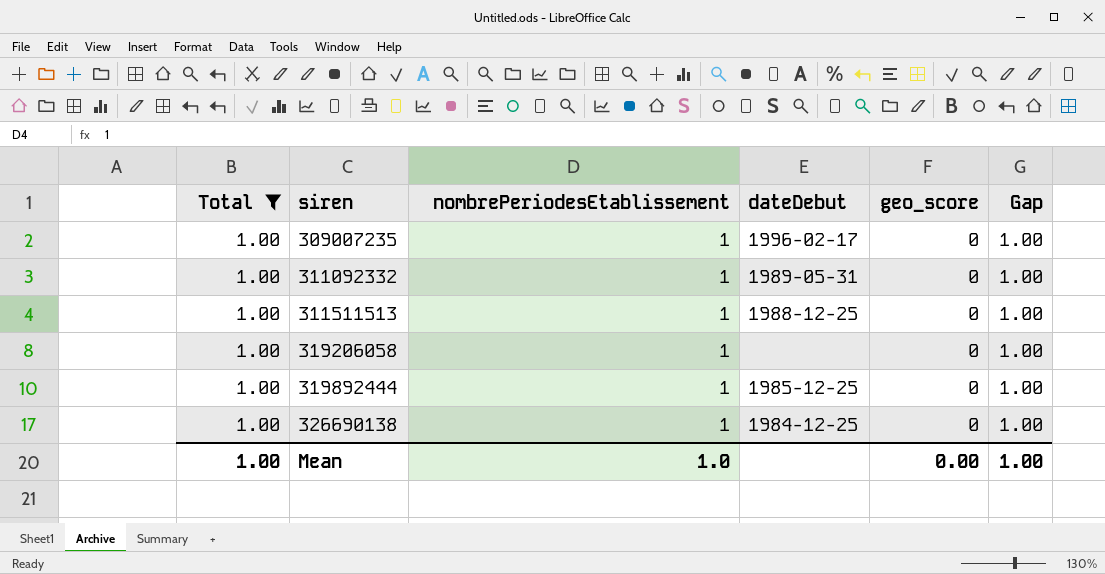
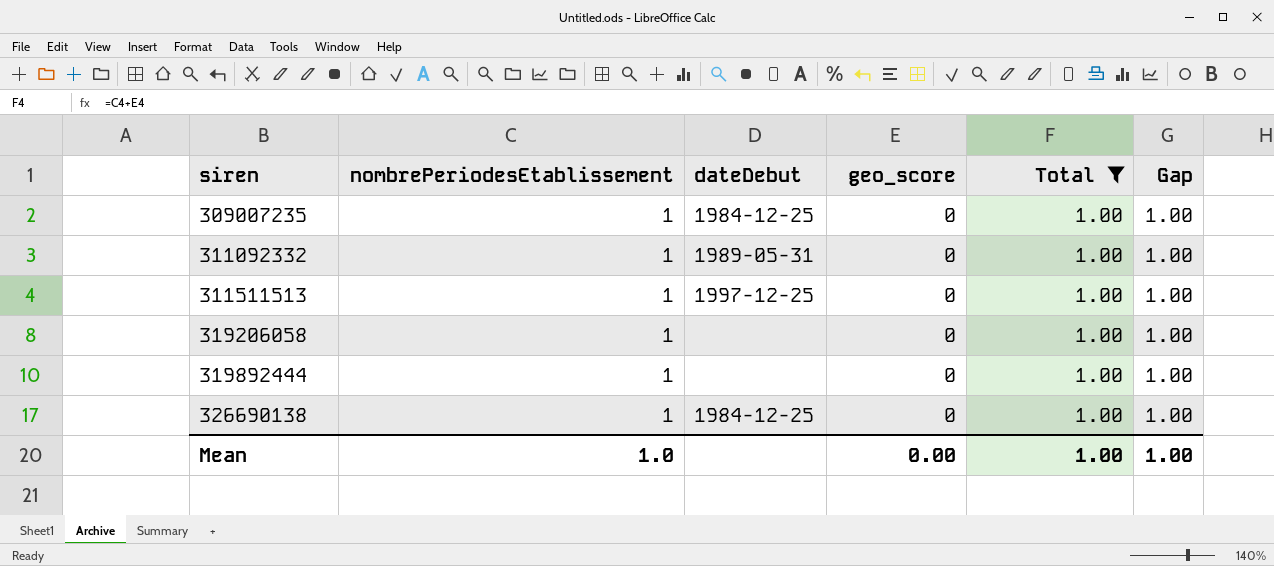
column Total | position: 1 -> 5
309007235 | dateDebut: 1996-02-17 -> 1984-12-25
311511513 | dateDebut: 1988-12-25 -> 1997-12-25
319892444 | dateDebut: 1985-12-25 -> none

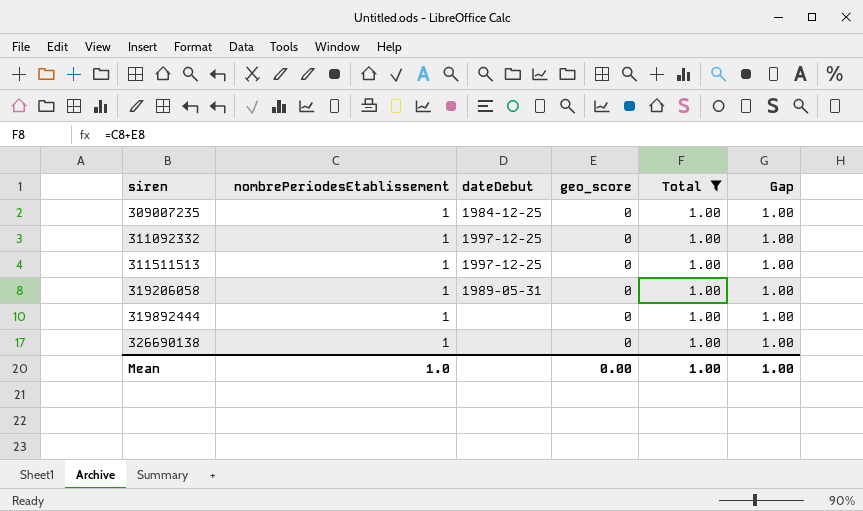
311092332 | dateDebut: 1989-05-31 -> 1997-12-25
319206058 | dateDebut: none -> 1989-05-31
326690138 | dateDebut: 1984-12-25 -> none

